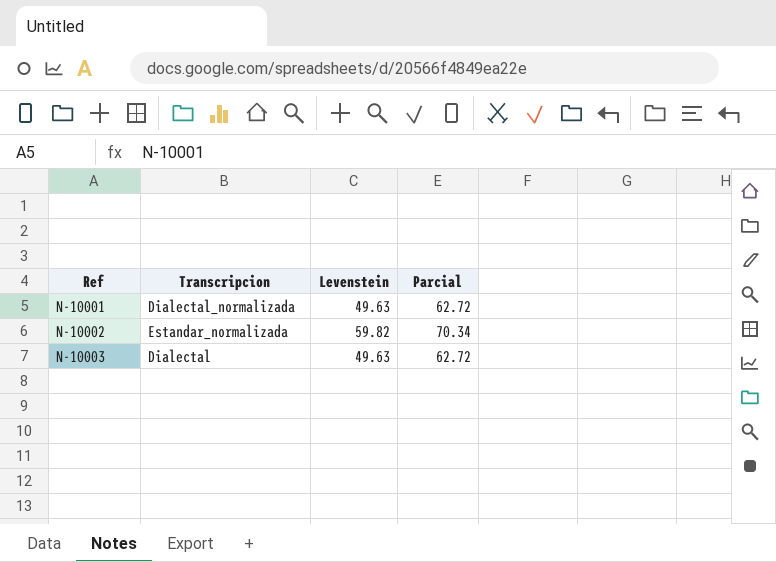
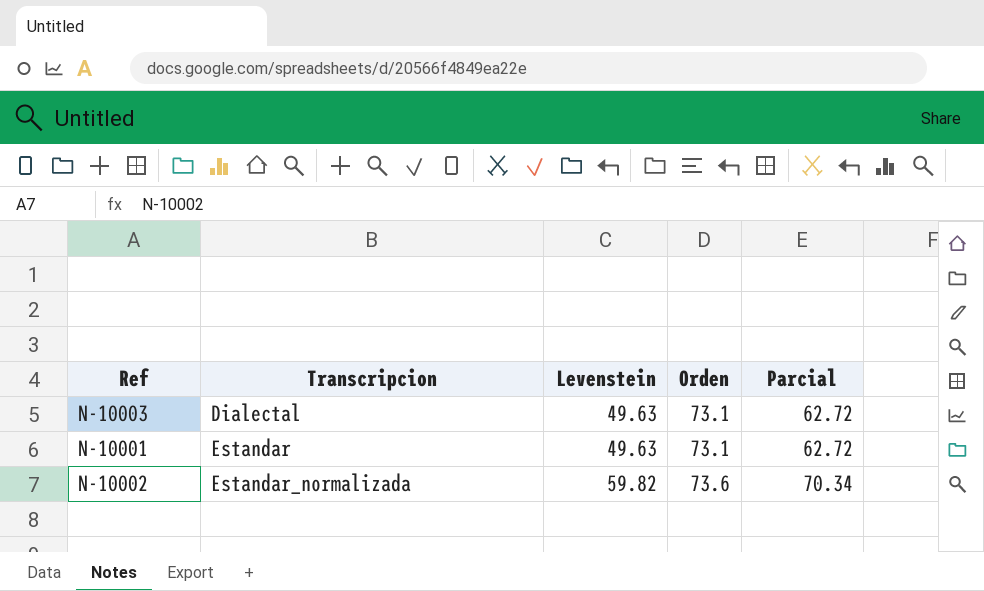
row order: Ref ascending -> Transcripcion ascending
column Orden | position: none -> 4
N-10001 | Transcripcion: Dialectal_normalizada -> Estandar

